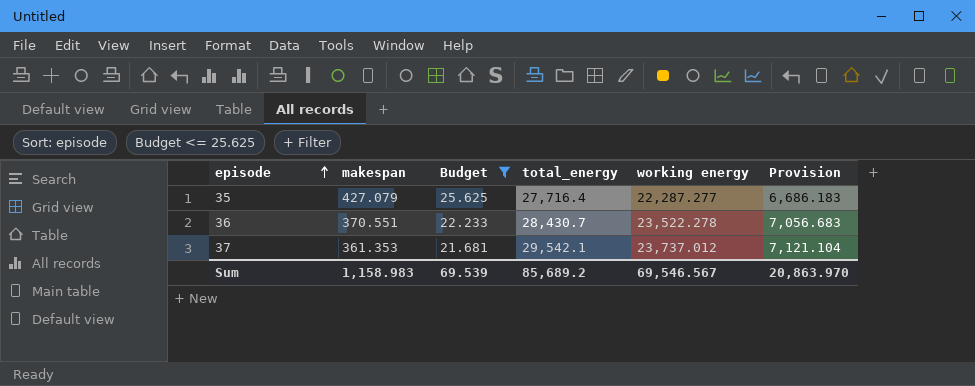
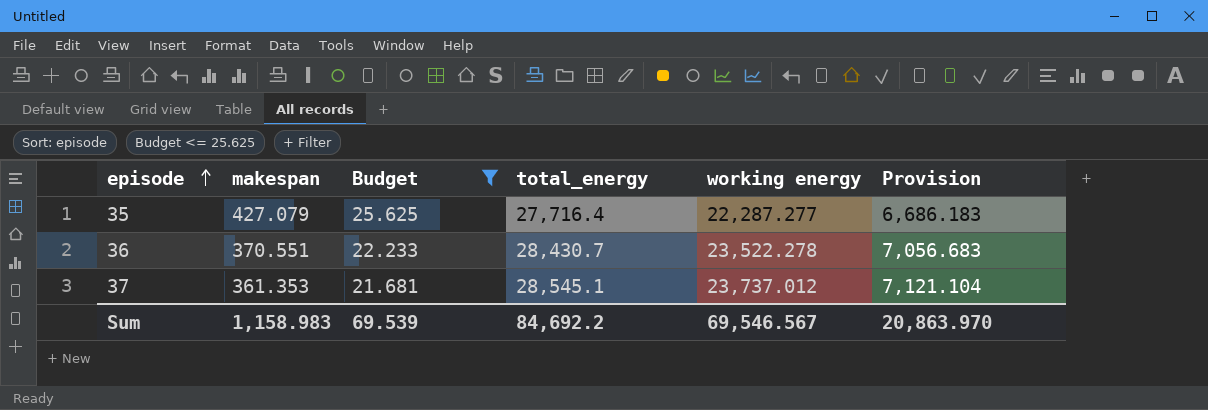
37 | total_energy: 29,542.1 -> 28,545.1
Sum | total_energy: 85,689.2 -> 84,692.2

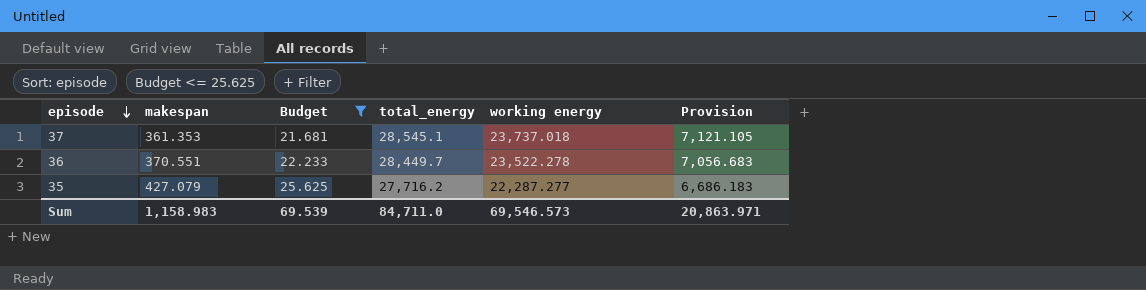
row order: episode ascending -> episode descending
37 | working energy: 23,737.012 -> 23,737.018
37 | Provision: 7,121.104 -> 7,121.105
36 | total_energy: 28,430.7 -> 28,449.7
35 | total_energy: 27,716.4 -> 27,716.2
Sum | total_energy: 84,692.2 -> 84,711.0
Sum | working energy: 69,546.567 -> 69,546.573
Sum | Provision: 20,863.970 -> 20,863.971

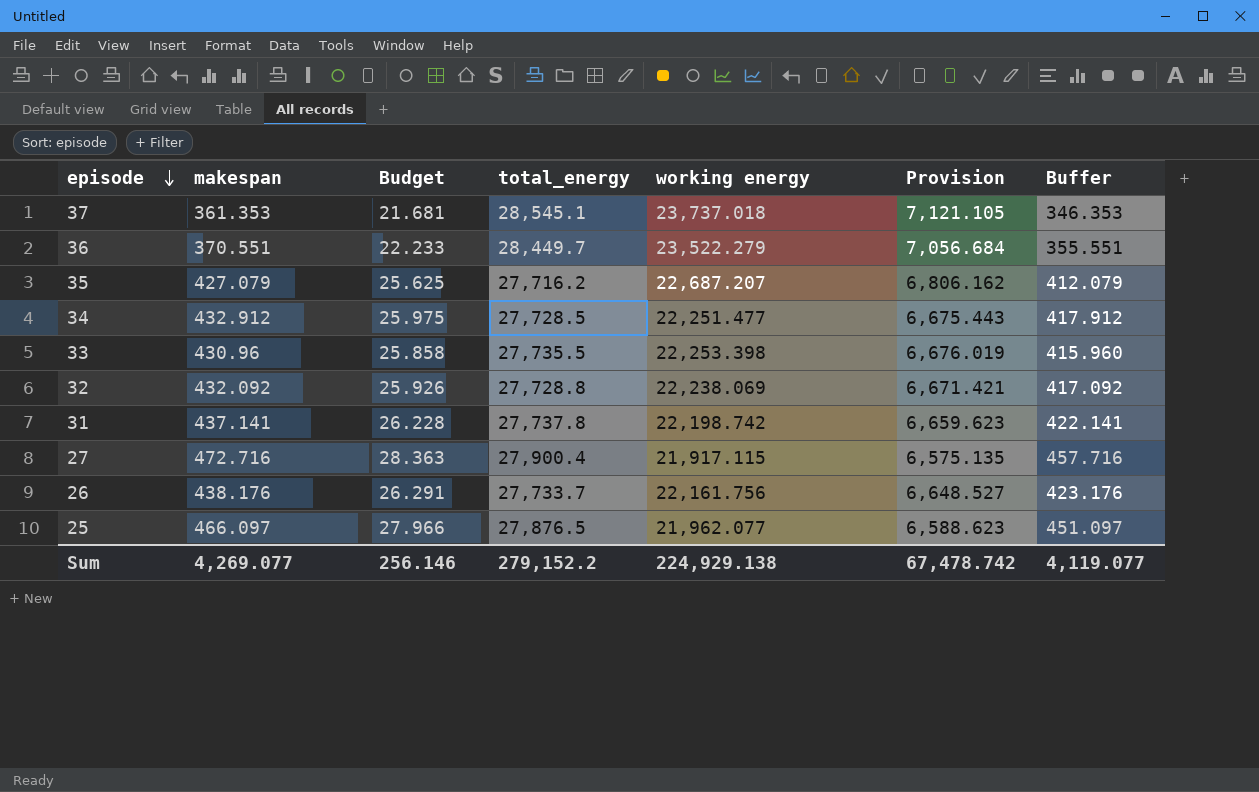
filter: Budget <= 25.625 -> none
column Buffer | formula: none -> [makespan] - 15
36 | working energy: 23,522.278 -> 23,522.279
36 | Provision: 7,056.683 -> 7,056.684
35 | working energy: 22,287.277 -> 22,687.207
35 | Provision: 6,686.183 -> 6,806.162
Sum | makespan: 1,158.983 -> 4,269.077
Sum | Budget: 69.539 -> 256.146
Sum | total_energy: 84,711.0 -> 279,152.2
Sum | working energy: 69,546.573 -> 224,929.138
Sum | Provision: 20,863.971 -> 67,478.742

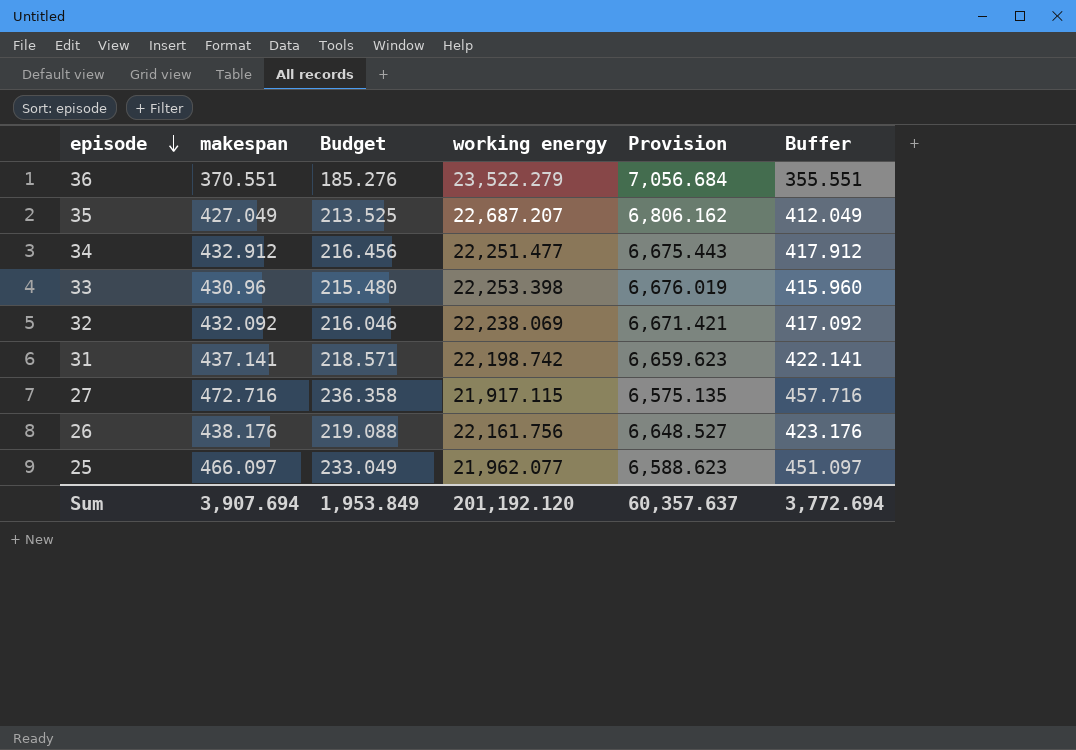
column total_energy | position: 4 -> none
column Budget | formula: [makespan] * 0.06 -> [makespan] * 0.5
row 37: 361.353 | 21.681 | 28,545.1 | 23,737.018 | 7,121.105 | 346.353 -> none
35 | makespan: 427.079 -> 427.049
35 | Buffer: 412.079 -> 412.049
Sum | makespan: 4,269.077 -> 3,907.694
Sum | Budget: 256.146 -> 1,953.849
Sum | working energy: 224,929.138 -> 201,192.120
Sum | Provision: 67,478.742 -> 60,357.637
Sum | Buffer: 4,119.077 -> 3,772.694

